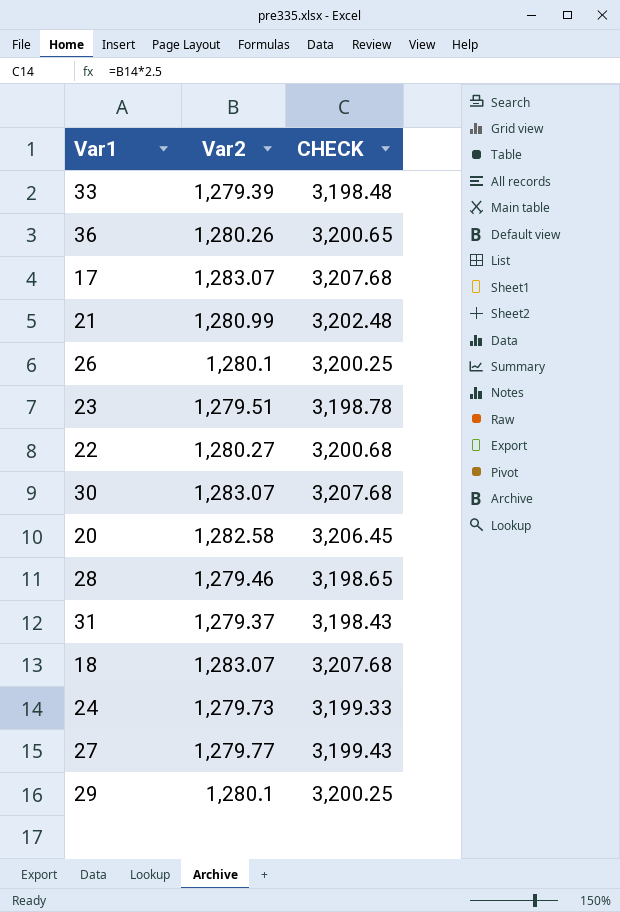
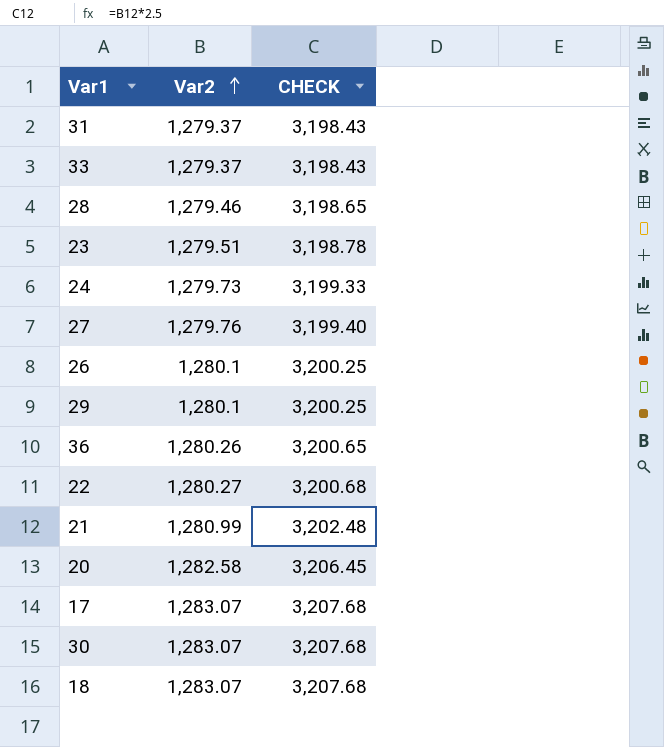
row order: none -> Var2 ascending
33 | Var2: 1,279.39 -> 1,279.37
33 | CHECK: 3,198.48 -> 3,198.43
27 | Var2: 1,279.77 -> 1,279.76
27 | CHECK: 3,199.43 -> 3,199.40

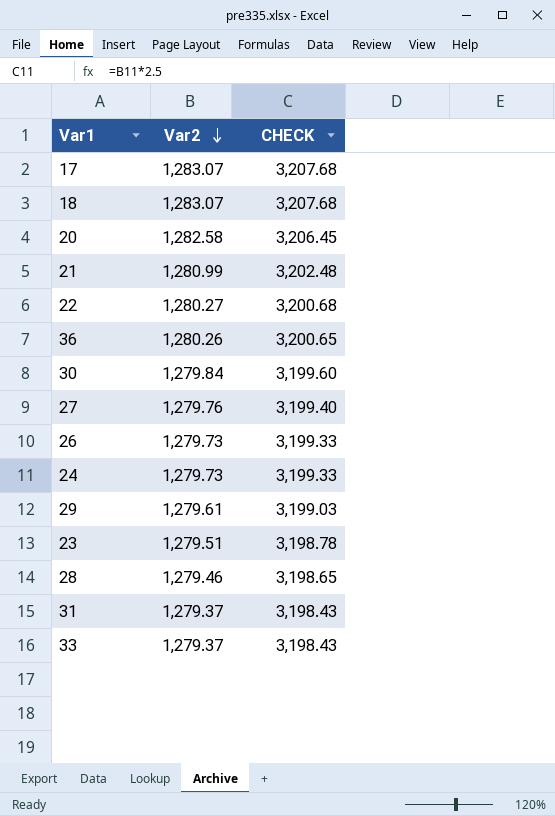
row order: Var2 ascending -> Var2 descending
30 | Var2: 1,283.07 -> 1,279.84
30 | CHECK: 3,207.68 -> 3,199.60
26 | Var2: 1,280.1 -> 1,279.73
26 | CHECK: 3,200.25 -> 3,199.33
29 | Var2: 1,280.1 -> 1,279.61
29 | CHECK: 3,200.25 -> 3,199.03

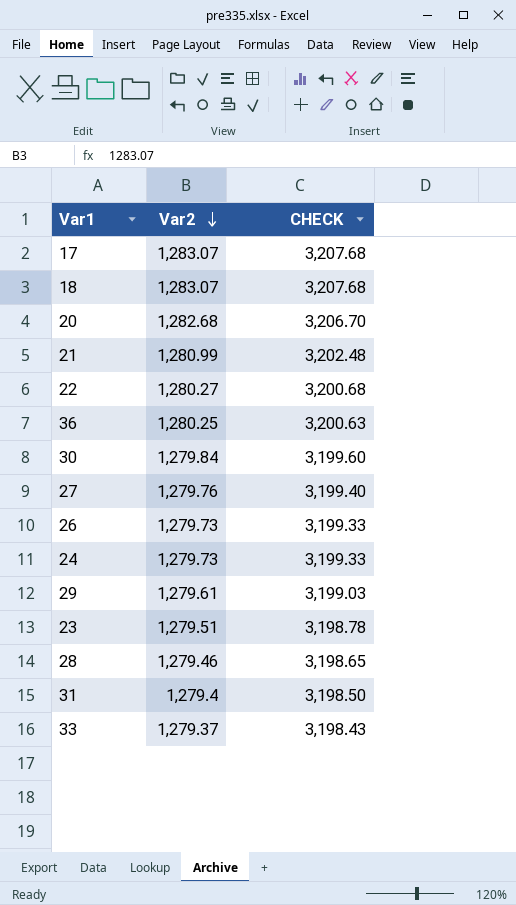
20 | Var2: 1,282.58 -> 1,282.68
20 | CHECK: 3,206.45 -> 3,206.70
36 | Var2: 1,280.26 -> 1,280.25
36 | CHECK: 3,200.65 -> 3,200.63
31 | Var2: 1,279.37 -> 1,279.4
31 | CHECK: 3,198.43 -> 3,198.50

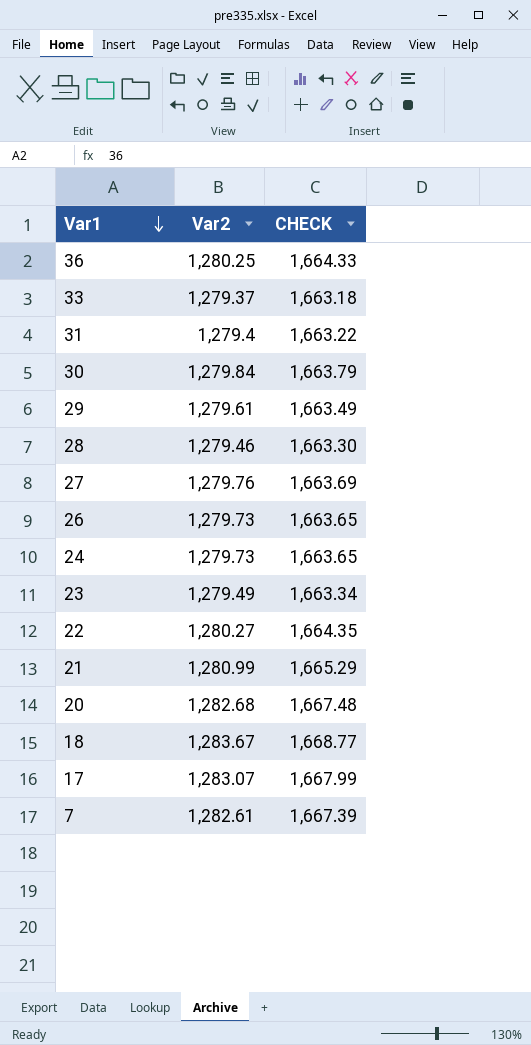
row order: Var2 descending -> Var1 descending
column CHECK | formula: [Var2] * 2.5 -> [Var2] * 1.3
23 | Var2: 1,279.51 -> 1,279.49
18 | Var2: 1,283.07 -> 1,283.67
row 7: none -> 1,282.61 | 1,667.39

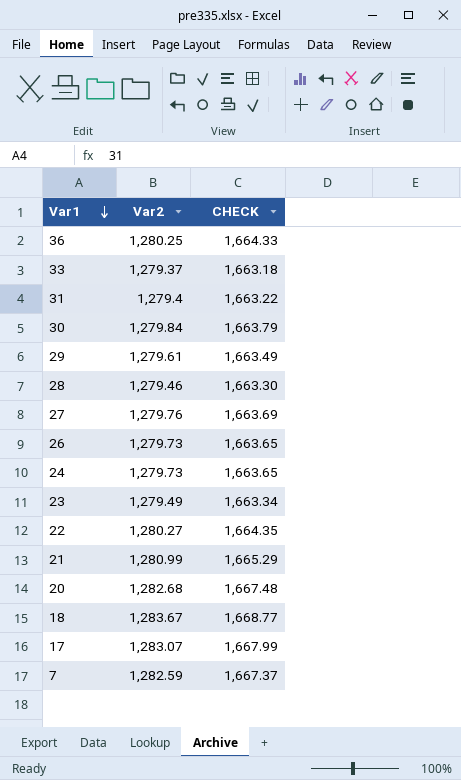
7 | Var2: 1,282.61 -> 1,282.59
7 | CHECK: 1,667.39 -> 1,667.37

